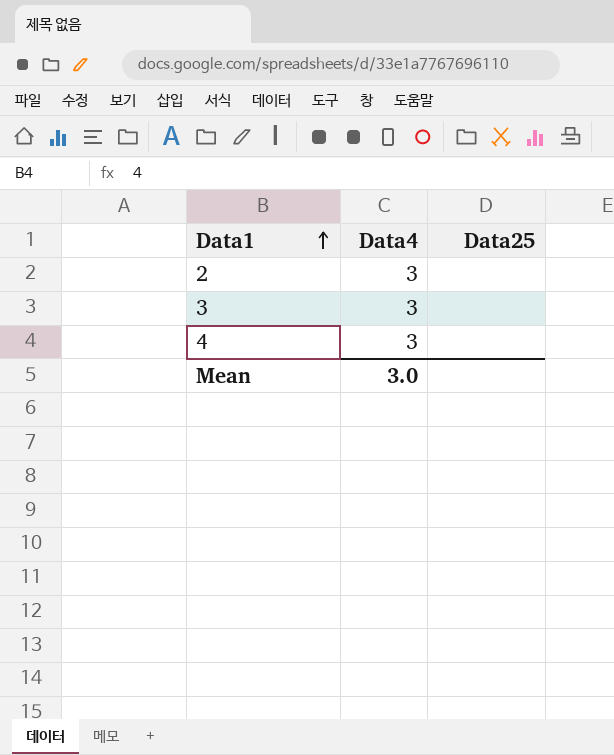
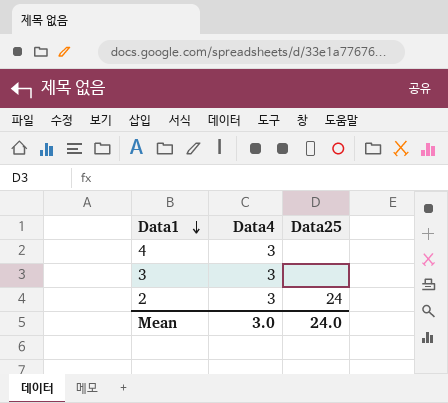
row order: Data1 ascending -> Data1 descending
2 | Data25: none -> 24
Mean | Data25: none -> 24.0

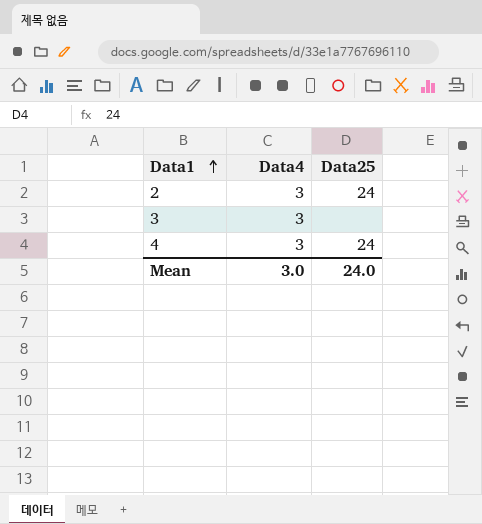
row order: Data1 descending -> Data1 ascending
4 | Data25: none -> 24

